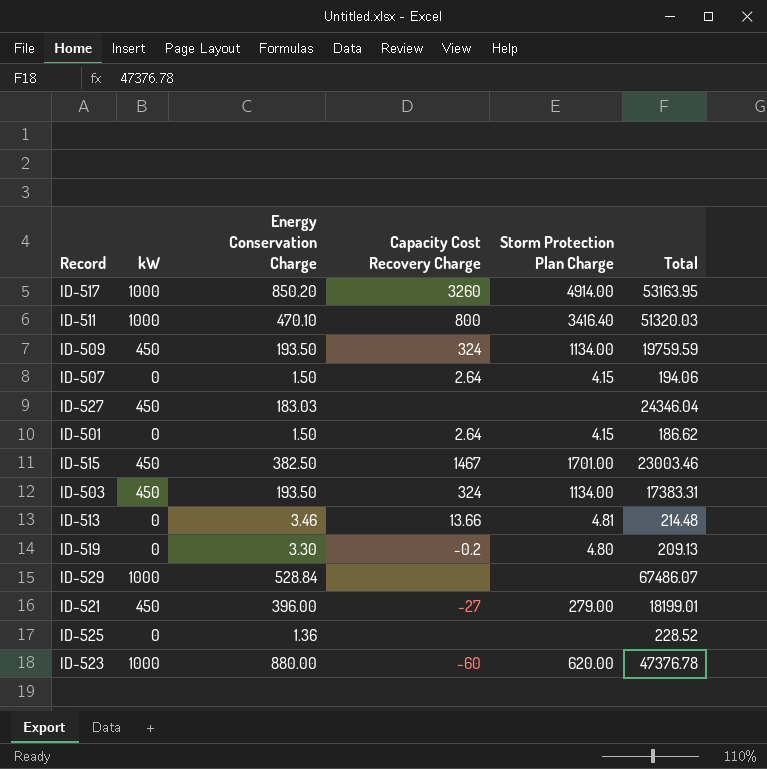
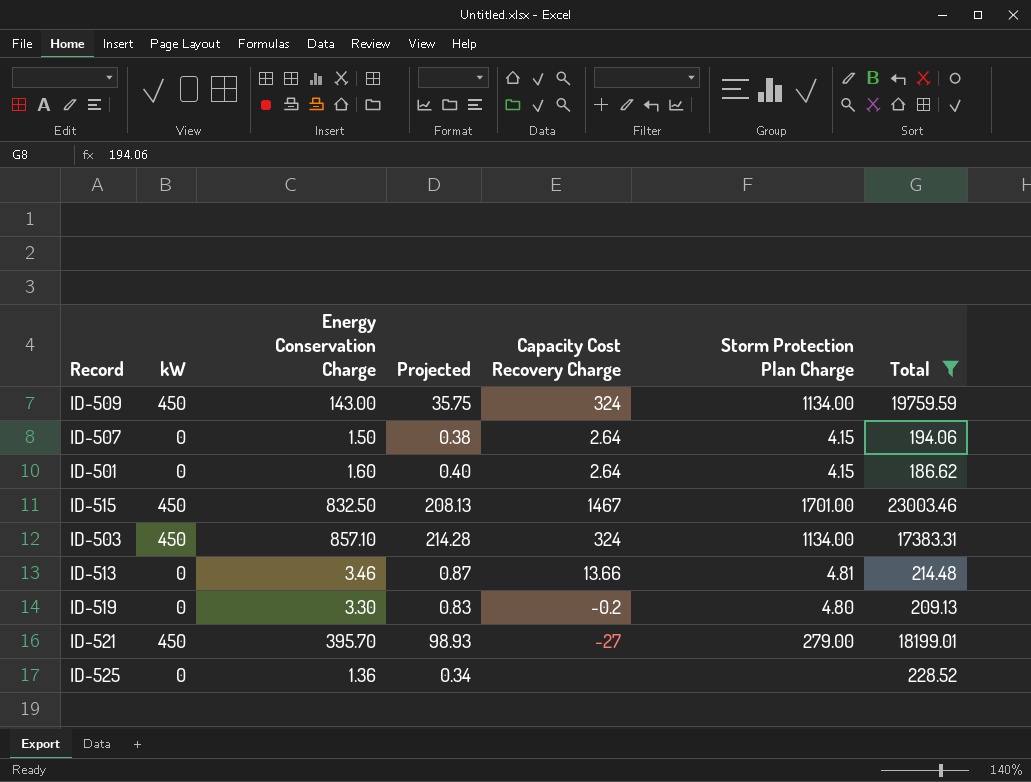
filter: none -> Total <= 23003.46
column Projected | formula: none -> [Energy Conservation Charge] * 0.25
ID-509 | Energy Conservation Charge: 193.50 -> 143.00
ID-501 | Energy Conservation Charge: 1.50 -> 1.60
ID-515 | Energy Conservation Charge: 382.50 -> 832.50
ID-503 | Energy Conservation Charge: 193.50 -> 857.10
ID-521 | Energy Conservation Charge: 396.00 -> 395.70

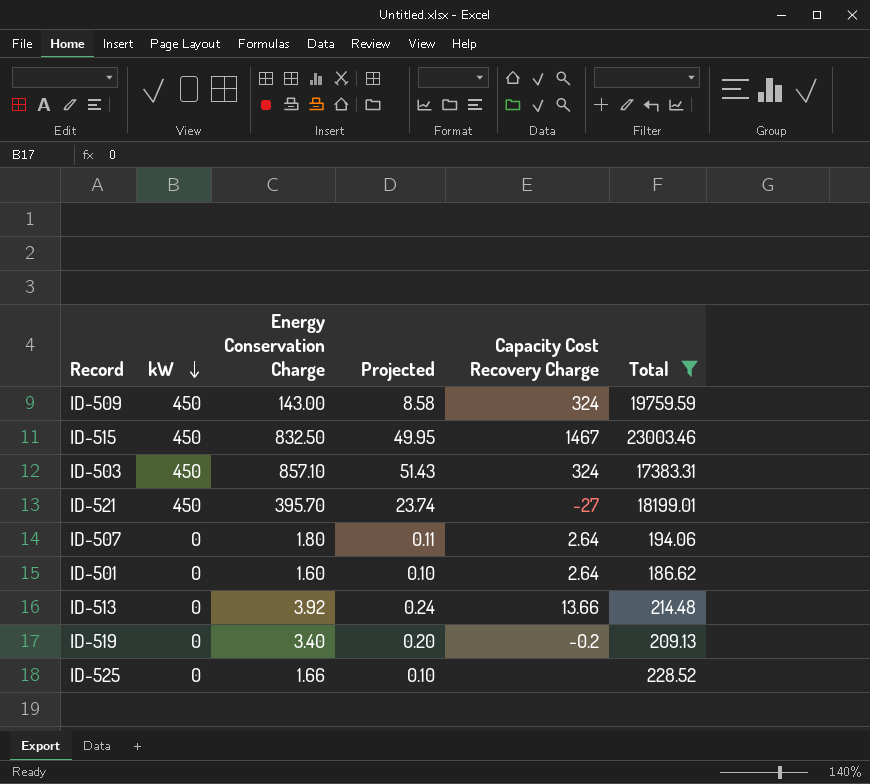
row order: none -> kW descending
column Storm Protection Plan Charge | position: 6 -> none
column Projected | formula: [Energy Conservation Charge] * 0.25 -> [Energy Conservation Charge] * 0.06
ID-507 | Energy Conservation Charge: 1.50 -> 1.80
ID-513 | Energy Conservation Charge: 3.46 -> 3.92
ID-519 | Energy Conservation Charge: 3.30 -> 3.40
ID-525 | Energy Conservation Charge: 1.36 -> 1.66

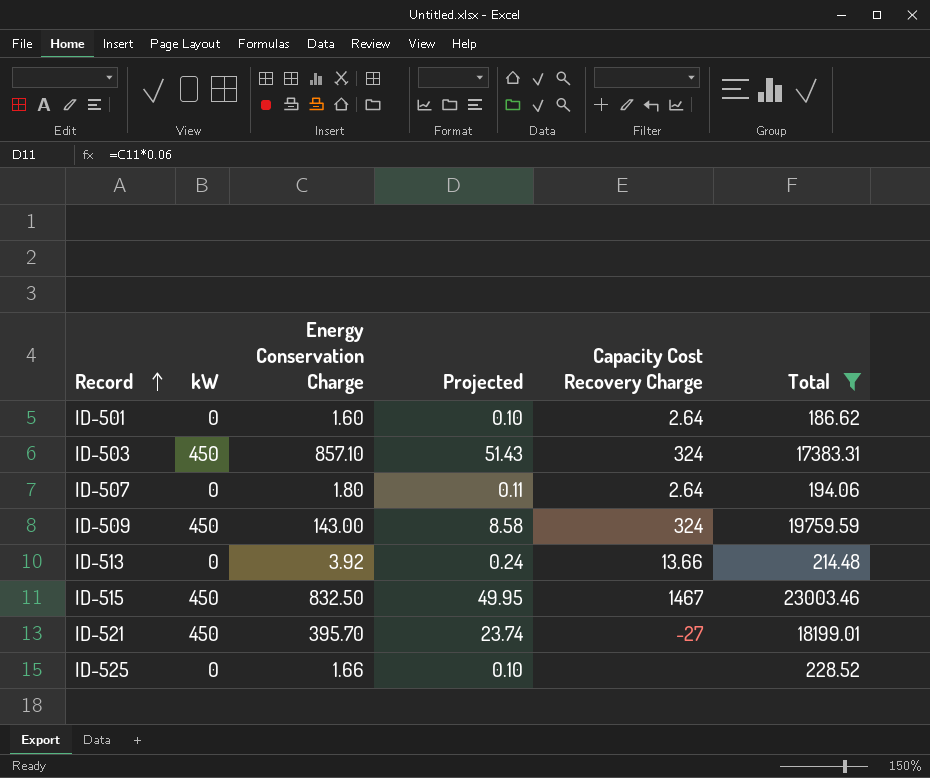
row order: kW descending -> Record ascending
row ID-519: 0 | 3.40 | 0.20 | -0.2 | 209.13 -> none

